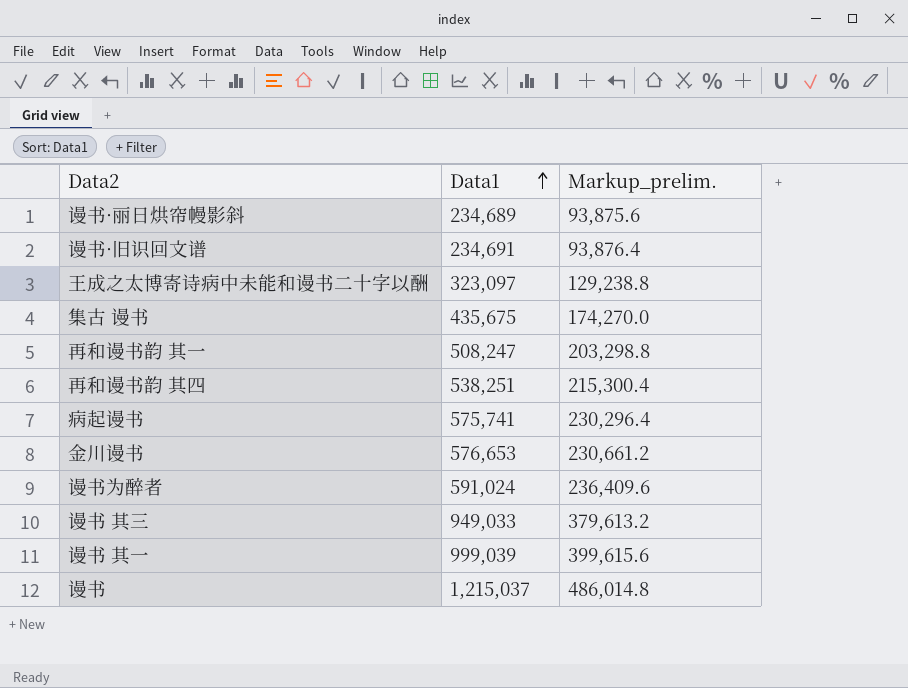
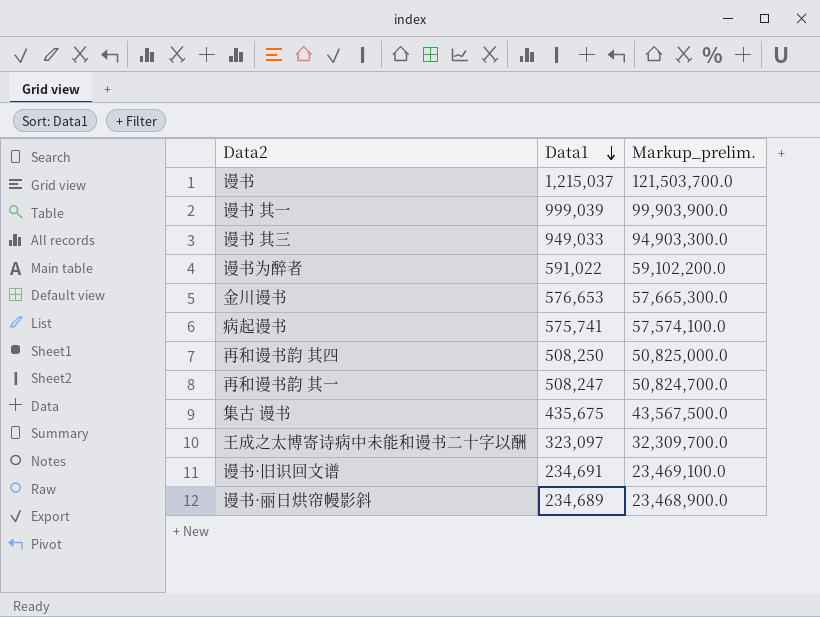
row order: Data1 ascending -> Data1 descending
column Markup_prelim. | formula: [Data1] * 0.4 -> [Data1] * 100
谩书为醉者 | Data1: 591,024 -> 591,022
再和谩书韵 其四 | Data1: 538,251 -> 508,250

